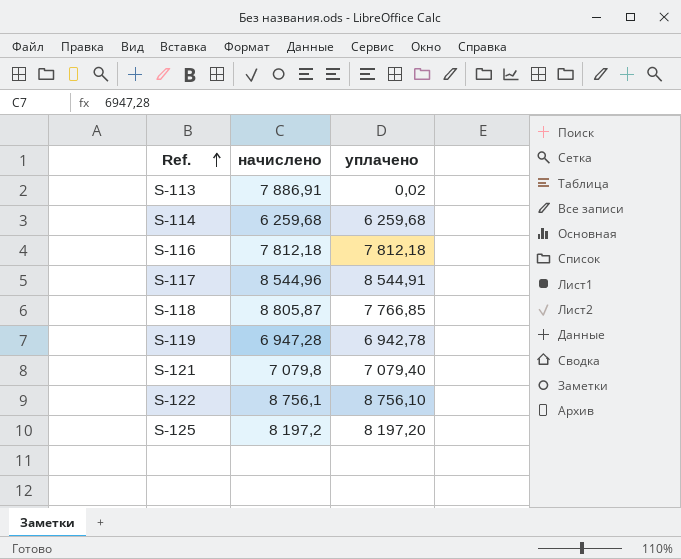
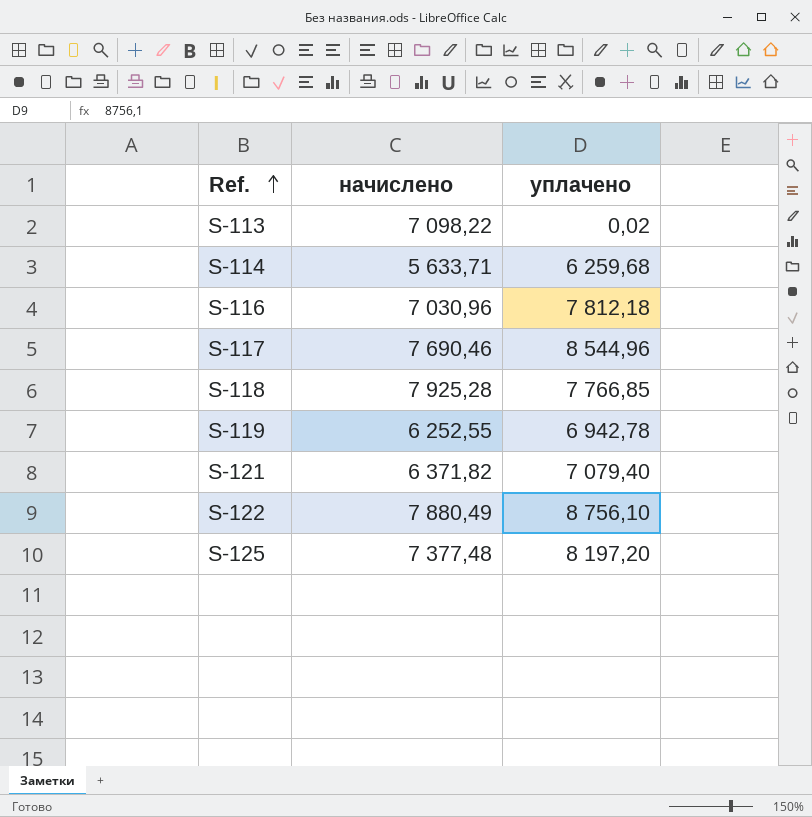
S-113 | начислено: 7 886,91 -> 7 098,22
S-114 | начислено: 6 259,68 -> 5 633,71
S-116 | начислено: 7 812,18 -> 7 030,96
S-117 | начислено: 8 544,96 -> 7 690,46
S-117 | уплачено: 8 544,91 -> 8 544,96
S-118 | начислено: 8 805,87 -> 7 925,28
S-119 | начислено: 6 947,28 -> 6 252,55
S-121 | начислено: 7 079,8 -> 6 371,82
S-122 | начислено: 8 756,1 -> 7 880,49
S-125 | начислено: 8 197,2 -> 7 377,48

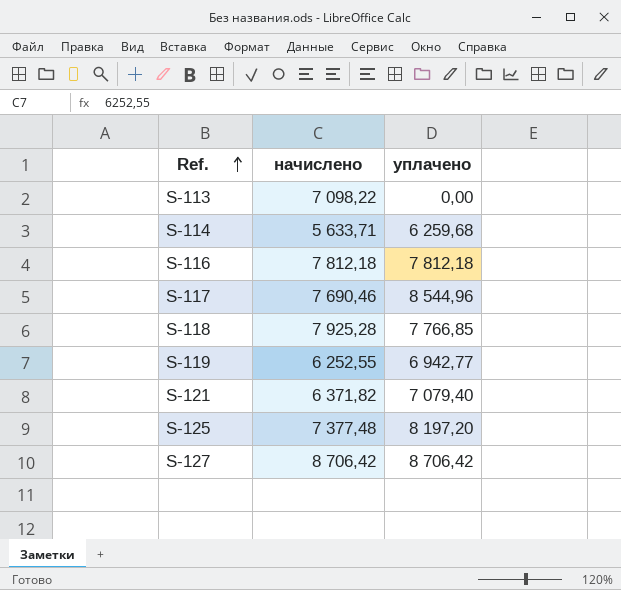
row S-122: 7 880,49 | 8 756,10 -> none
S-113 | уплачено: 0,02 -> 0,00
S-116 | начислено: 7 030,96 -> 7 812,18
S-119 | уплачено: 6 942,78 -> 6 942,77
row S-127: none -> 8 706,42 | 8 706,42

